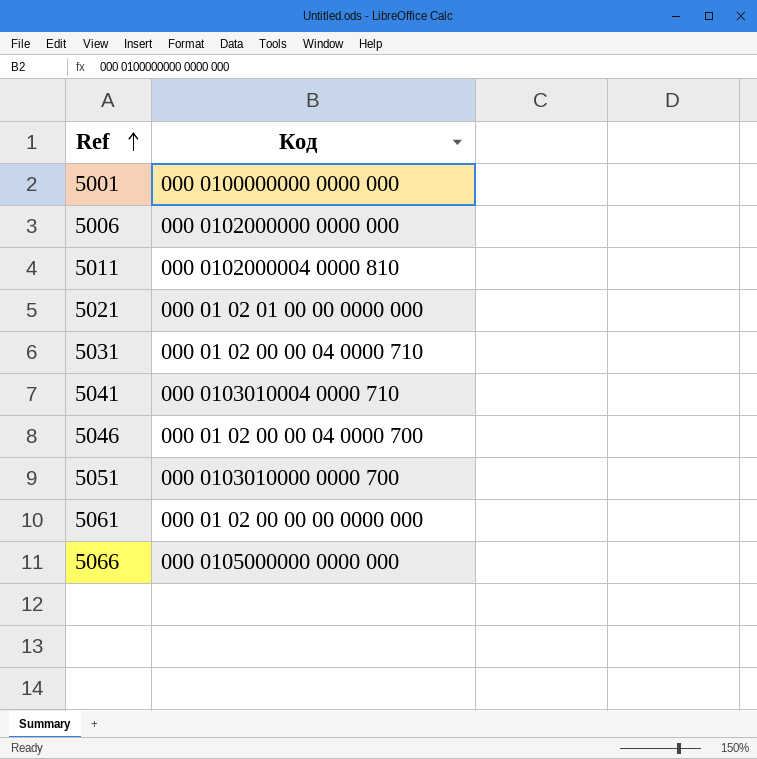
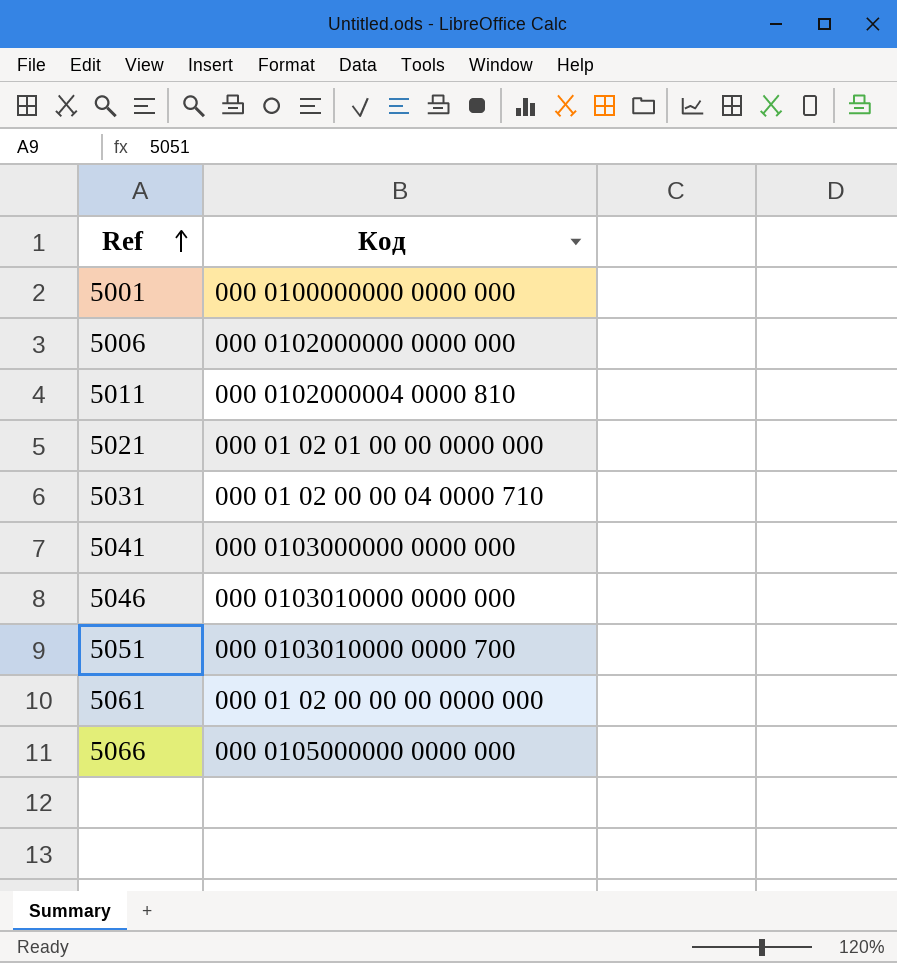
5041 | Код: 000 0103010004 0000 710 -> 000 0103000000 0000 000
5046 | Код: 000 01 02 00 00 04 0000 700 -> 000 0103010000 0000 000

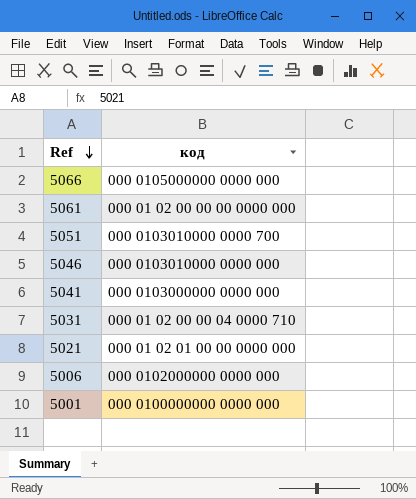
row order: Ref ascending -> Ref descending
column name: Код -> код
row 5011: 000 0102000004 0000 810 -> none

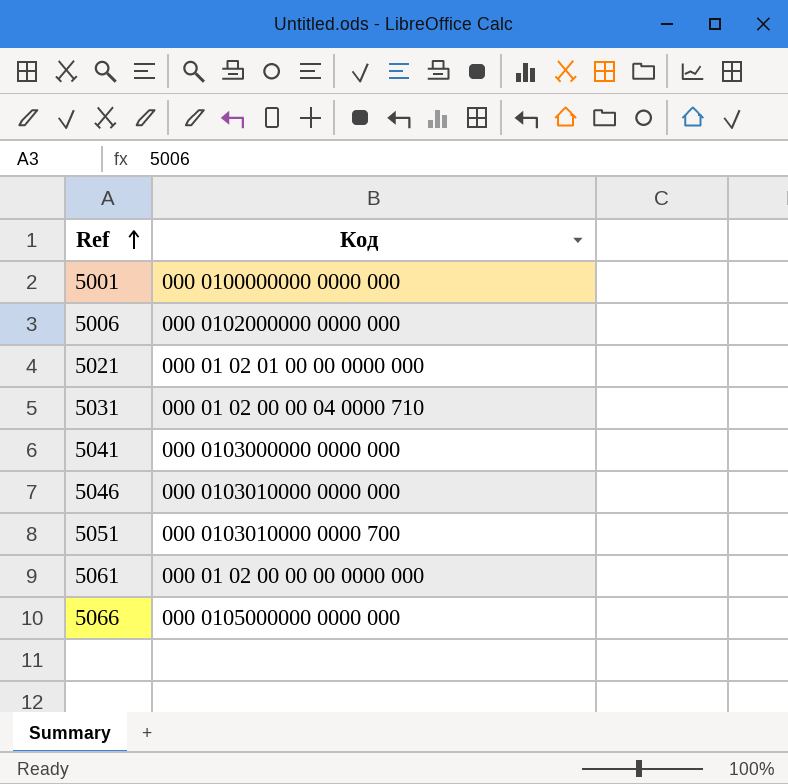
row order: Ref descending -> Ref ascending
column name: код -> Код

